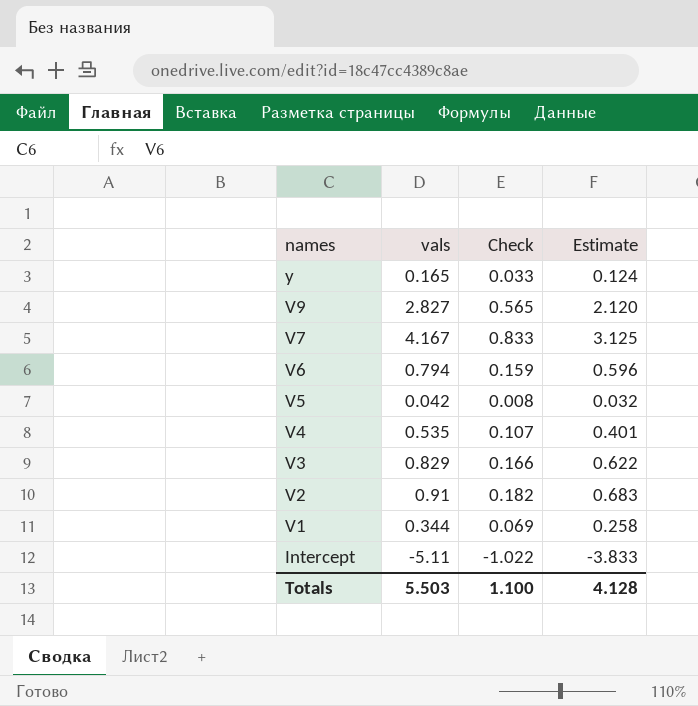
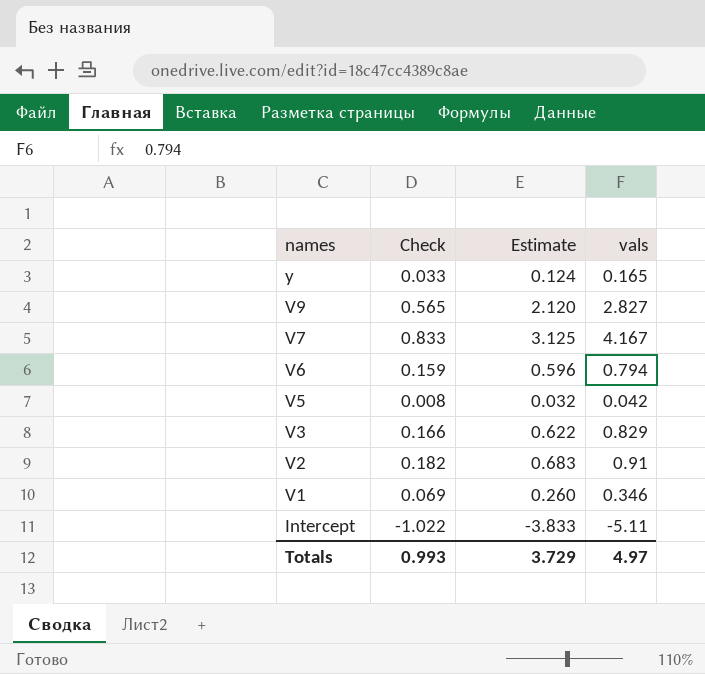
column vals | position: 2 -> 4
row V4: 0.535 | 0.107 | 0.401 -> none
V1 | Estimate: 0.258 -> 0.260
V1 | vals: 0.344 -> 0.346
Totals | Check: 1.100 -> 0.993
Totals | Estimate: 4.128 -> 3.729
Totals | vals: 5.503 -> 4.97

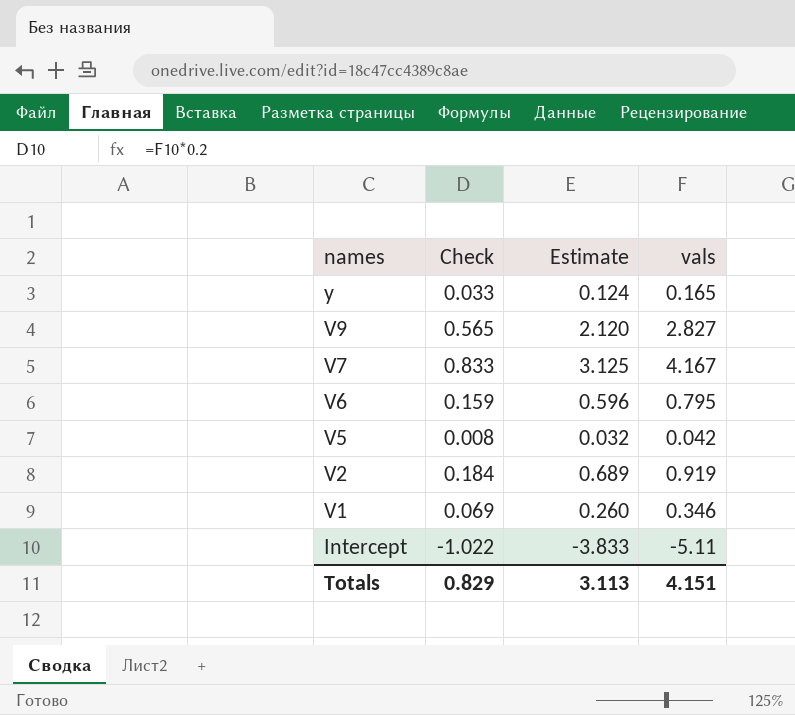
row V3: 0.166 | 0.622 | 0.829 -> none
V6 | vals: 0.794 -> 0.795
V2 | Check: 0.182 -> 0.184
V2 | Estimate: 0.683 -> 0.689
V2 | vals: 0.91 -> 0.919
Totals | Check: 0.993 -> 0.829
Totals | Estimate: 3.729 -> 3.113
Totals | vals: 4.97 -> 4.151

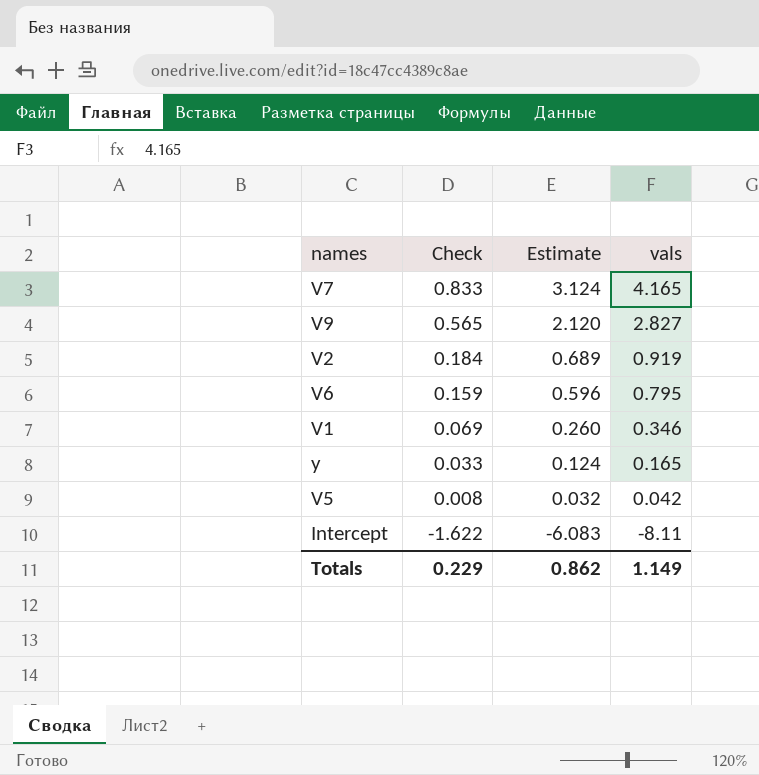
row order: names descending -> Check descending
V7 | Estimate: 3.125 -> 3.124
V7 | vals: 4.167 -> 4.165
Intercept | Check: -1.022 -> -1.622
Intercept | Estimate: -3.833 -> -6.083
Intercept | vals: -5.11 -> -8.11
Totals | Check: 0.829 -> 0.229
Totals | Estimate: 3.113 -> 0.862
Totals | vals: 4.151 -> 1.149

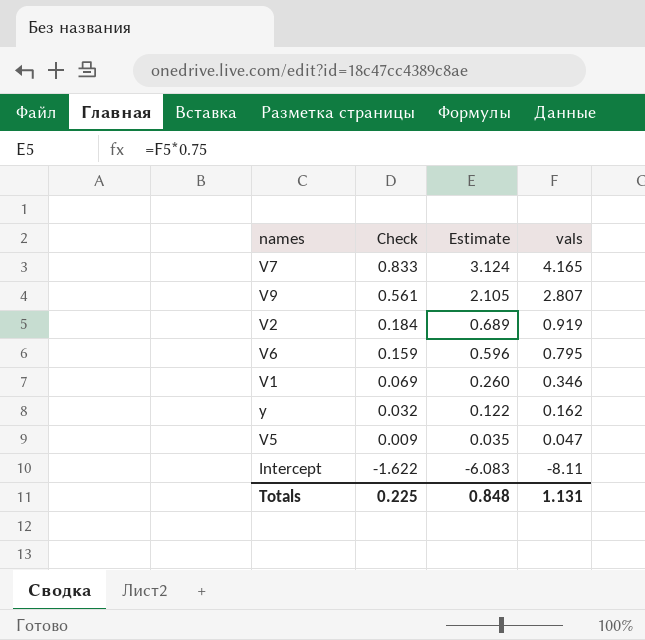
V9 | Check: 0.565 -> 0.561
V9 | Estimate: 2.120 -> 2.105
V9 | vals: 2.827 -> 2.807
y | Check: 0.033 -> 0.032
y | Estimate: 0.124 -> 0.122
y | vals: 0.165 -> 0.162
V5 | Check: 0.008 -> 0.009
V5 | Estimate: 0.032 -> 0.035
V5 | vals: 0.042 -> 0.047
Totals | Check: 0.229 -> 0.225
Totals | Estimate: 0.862 -> 0.848
Totals | vals: 1.149 -> 1.131

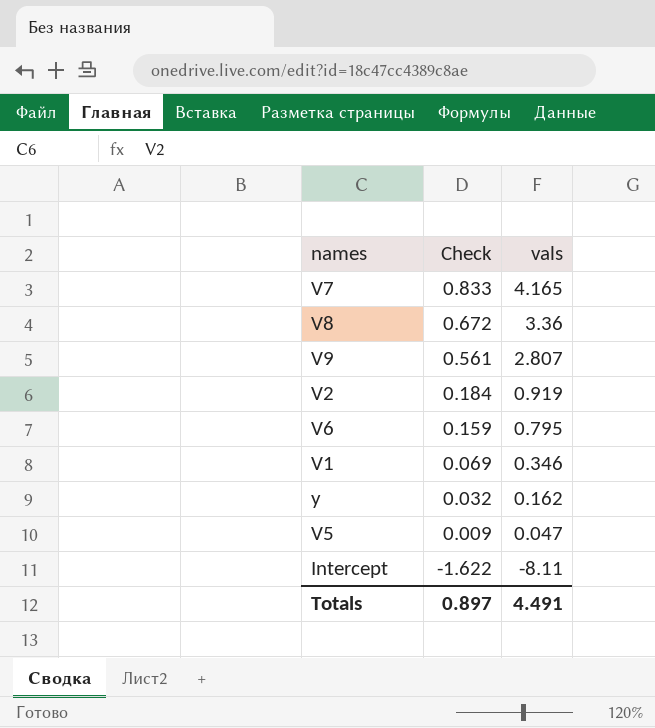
column Estimate | formula: [vals] * 0.75 -> none
row V8: none -> 0.672 | 3.36
Totals | Check: 0.225 -> 0.897
Totals | vals: 1.131 -> 4.491

